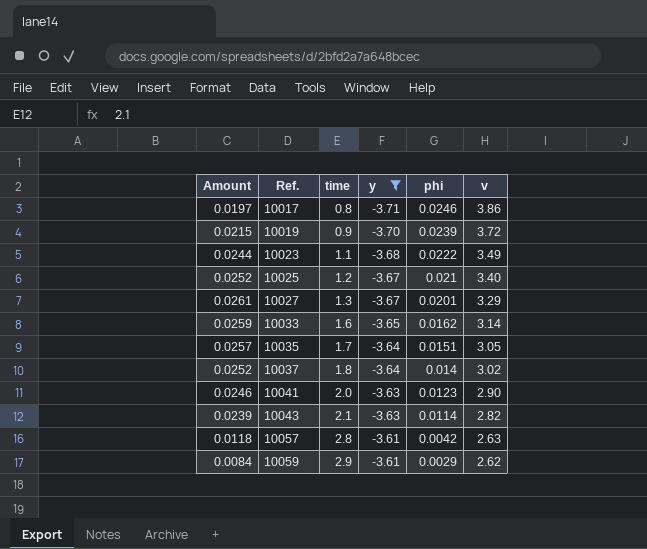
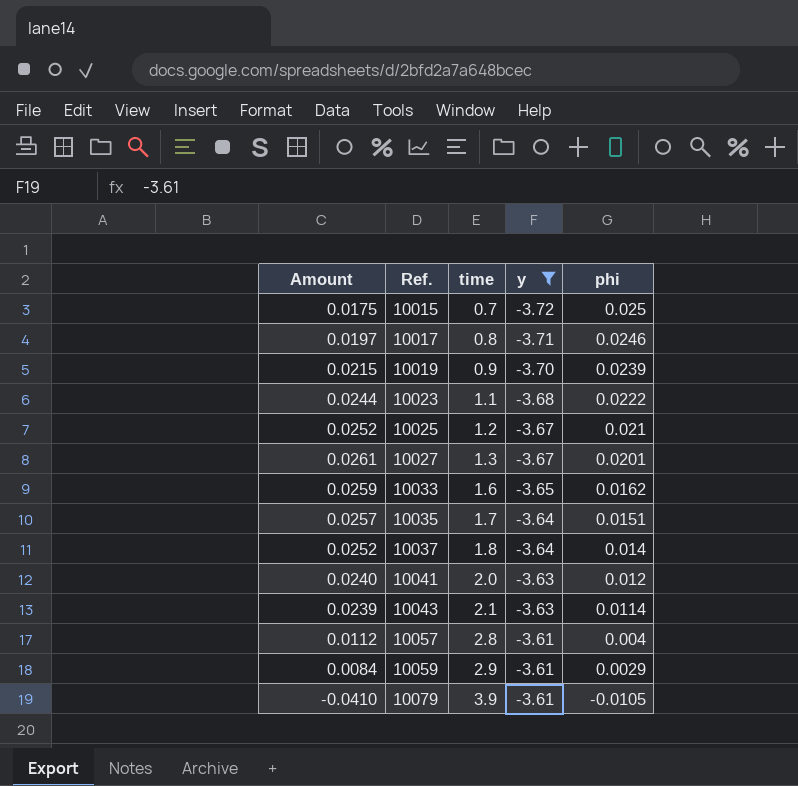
column v | position: 6 -> none
row 10015: none -> 0.0175 | 0.7 | -3.72 | 0.025
10041 | Amount: 0.0246 -> 0.0240
10041 | phi: 0.0123 -> 0.012
10057 | Amount: 0.0118 -> 0.0112
10057 | phi: 0.0042 -> 0.004
row 10079: none -> -0.0410 | 3.9 | -3.61 | -0.0105

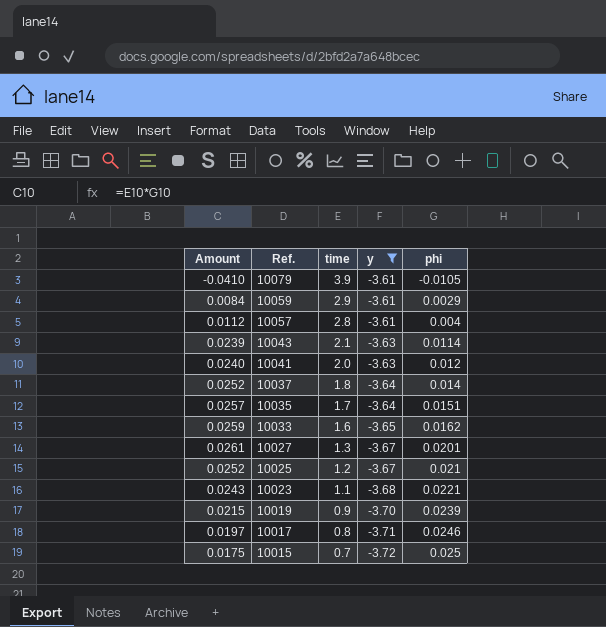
row order: Ref. ascending -> Ref. descending
10023 | Amount: 0.0244 -> 0.0243
10023 | phi: 0.0222 -> 0.0221

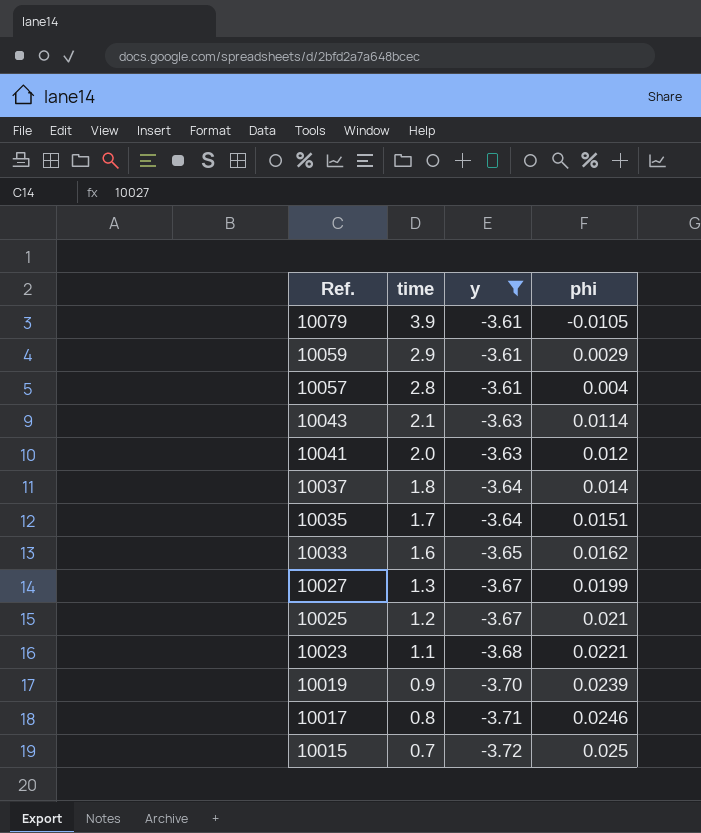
column Amount | formula: [time] * [phi] -> none
10027 | phi: 0.0201 -> 0.0199

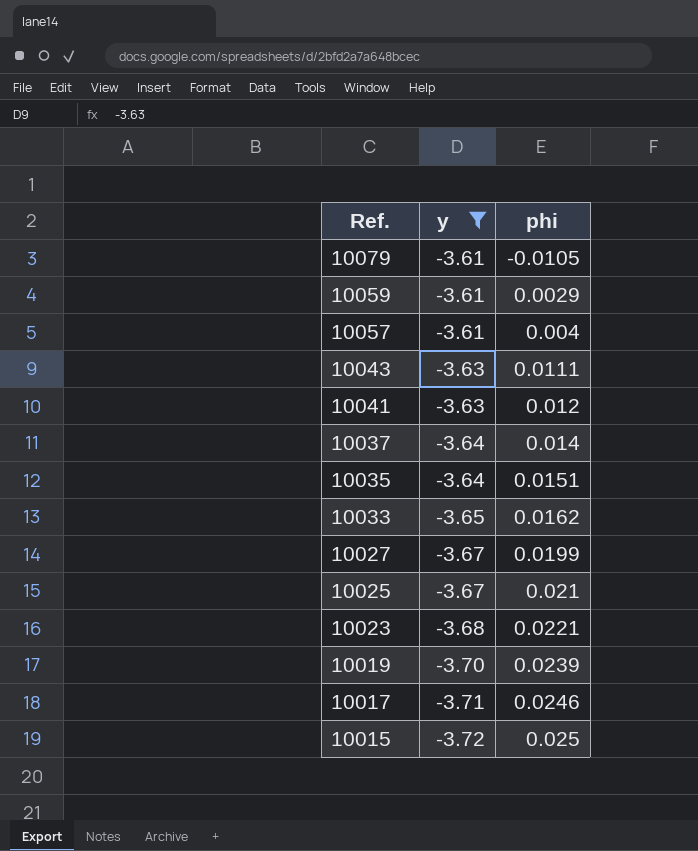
column time | position: 2 -> none
10043 | phi: 0.0114 -> 0.0111

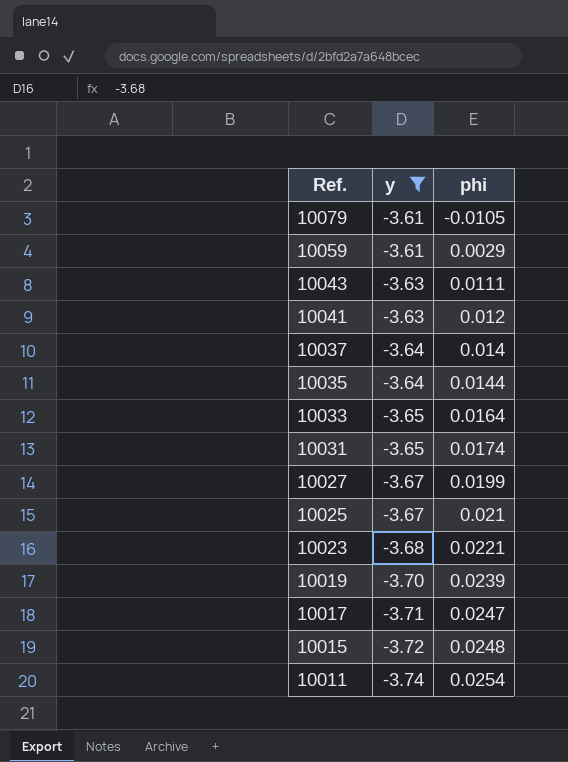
row 10057: -3.61 | 0.004 -> none
10035 | phi: 0.0151 -> 0.0144
10033 | phi: 0.0162 -> 0.0164
row 10031: none -> -3.65 | 0.0174
10017 | phi: 0.0246 -> 0.0247
10015 | phi: 0.025 -> 0.0248
row 10011: none -> -3.74 | 0.0254

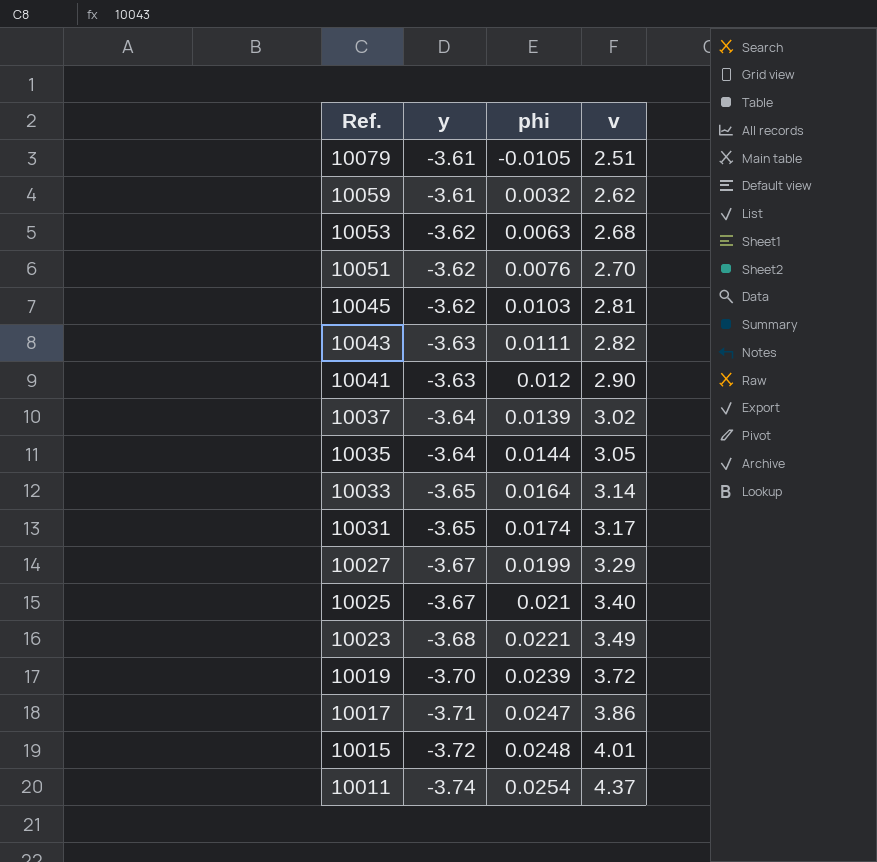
filter: y != -3.62 -> none
column v | position: none -> 4
10059 | phi: 0.0029 -> 0.0032
10037 | phi: 0.014 -> 0.0139

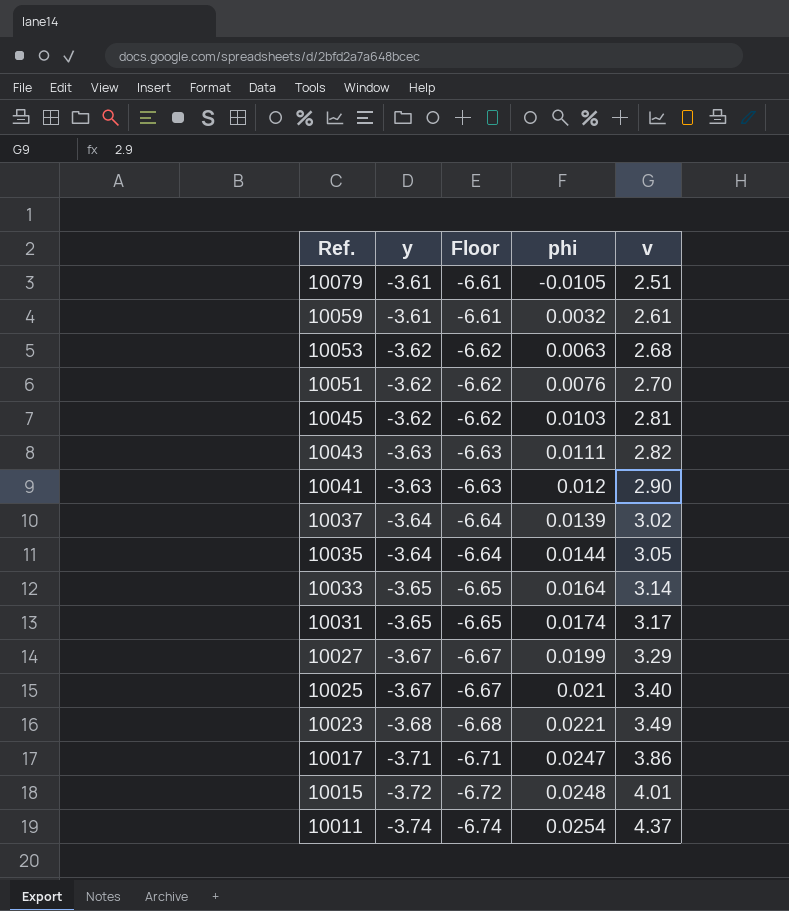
column Floor | formula: none -> [y] - 3
row 10019: -3.70 | 0.0239 | 3.72 -> none
10059 | v: 2.62 -> 2.61

